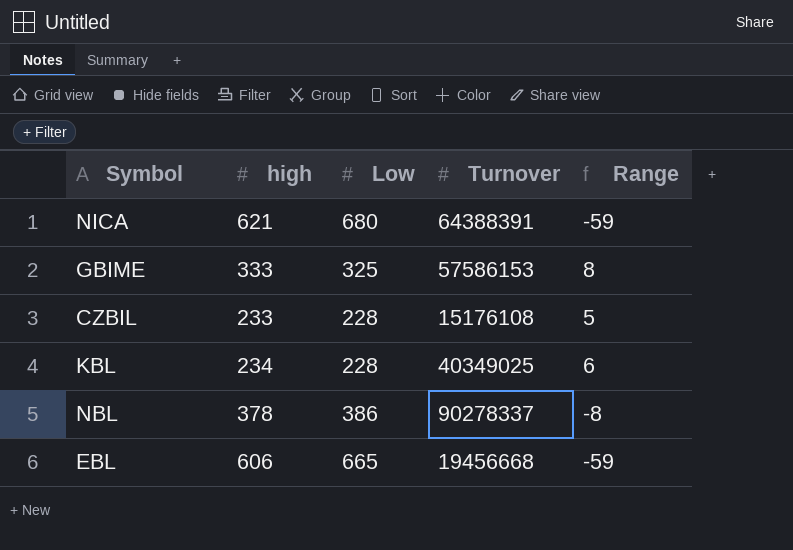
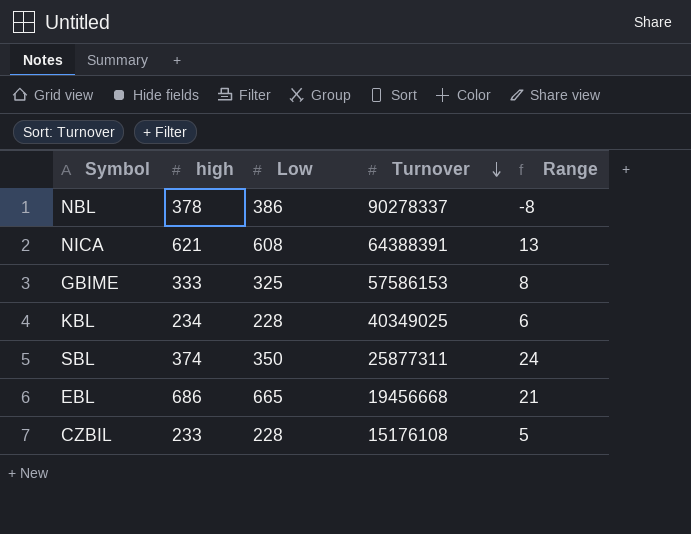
row order: none -> Turnover descending
NICA | Low: 680 -> 608
NICA | Range: -59 -> 13
row SBL: none -> 374 | 350 | 25877311 | 24
EBL | high: 606 -> 686
EBL | Range: -59 -> 21

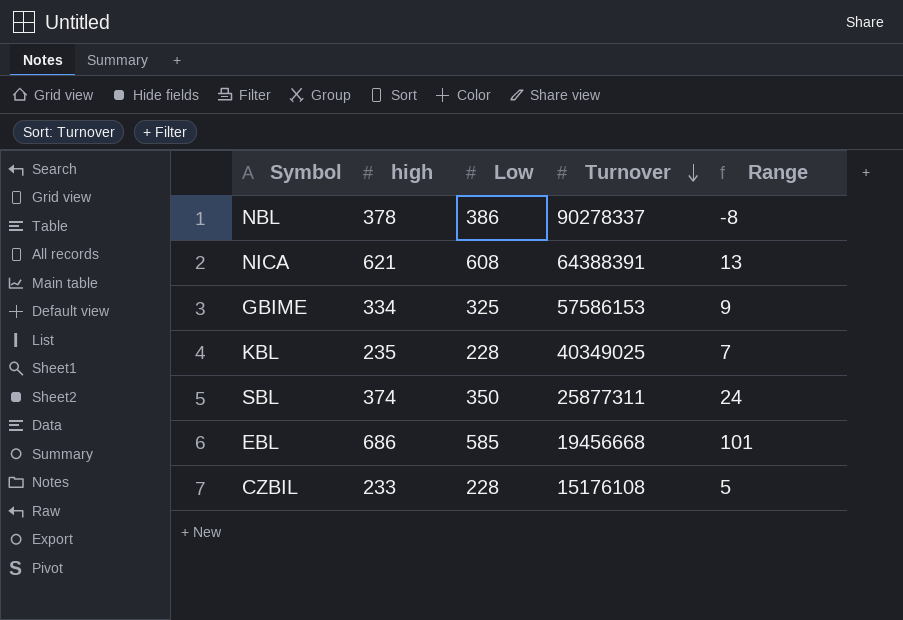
GBIME | high: 333 -> 334
GBIME | Range: 8 -> 9
KBL | high: 234 -> 235
KBL | Range: 6 -> 7
EBL | Low: 665 -> 585
EBL | Range: 21 -> 101

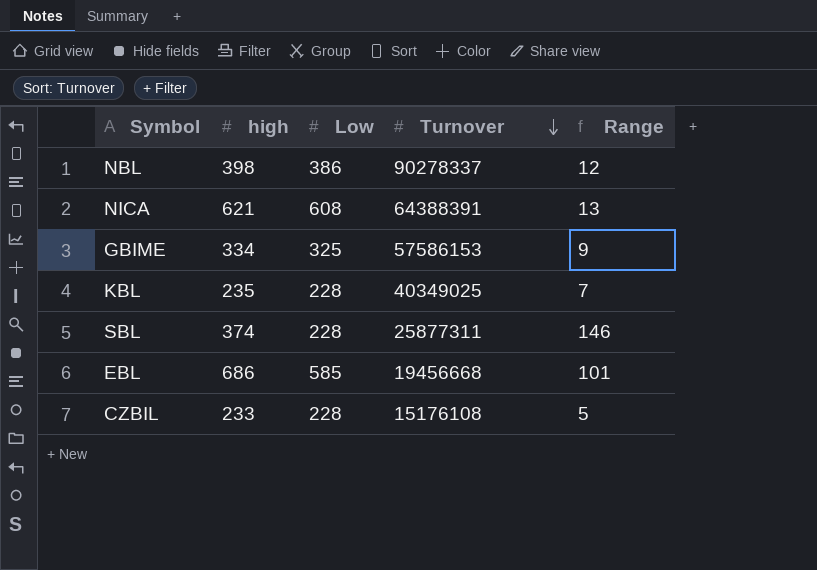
NBL | high: 378 -> 398
NBL | Range: -8 -> 12
SBL | Low: 350 -> 228
SBL | Range: 24 -> 146

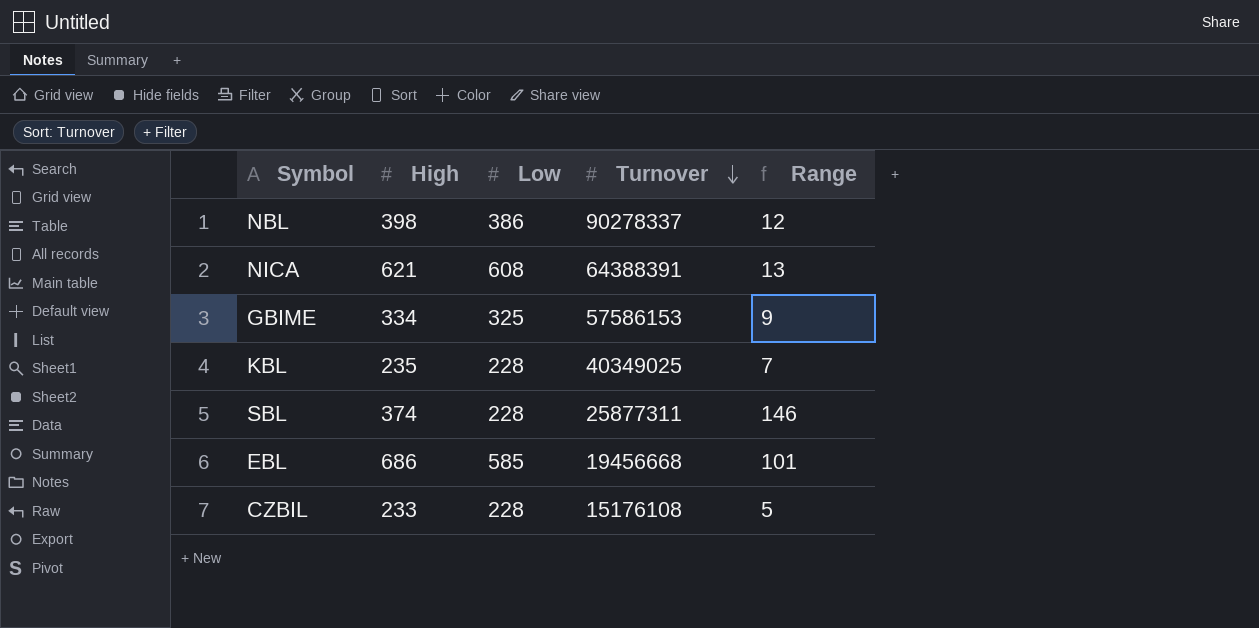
column name: high -> High

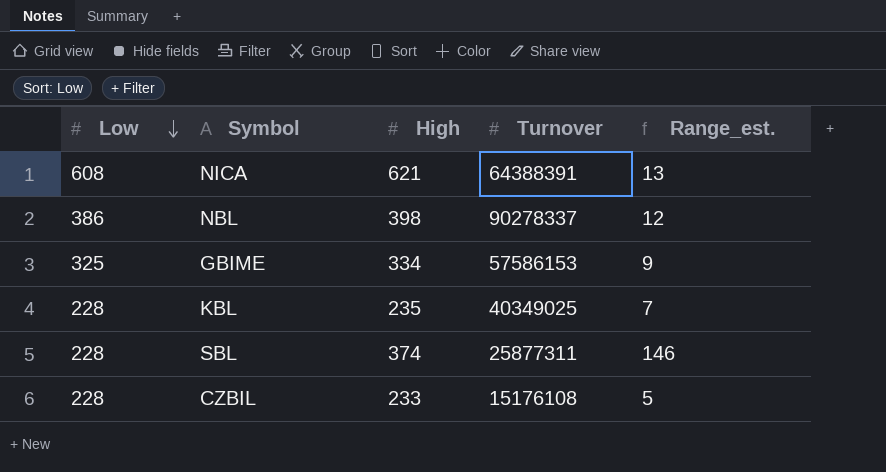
row order: Turnover descending -> Low descending
column Low | position: 3 -> 1
column name: Range -> Range_est.
row EBL: 686 | 585 | 19456668 | 101 -> none

